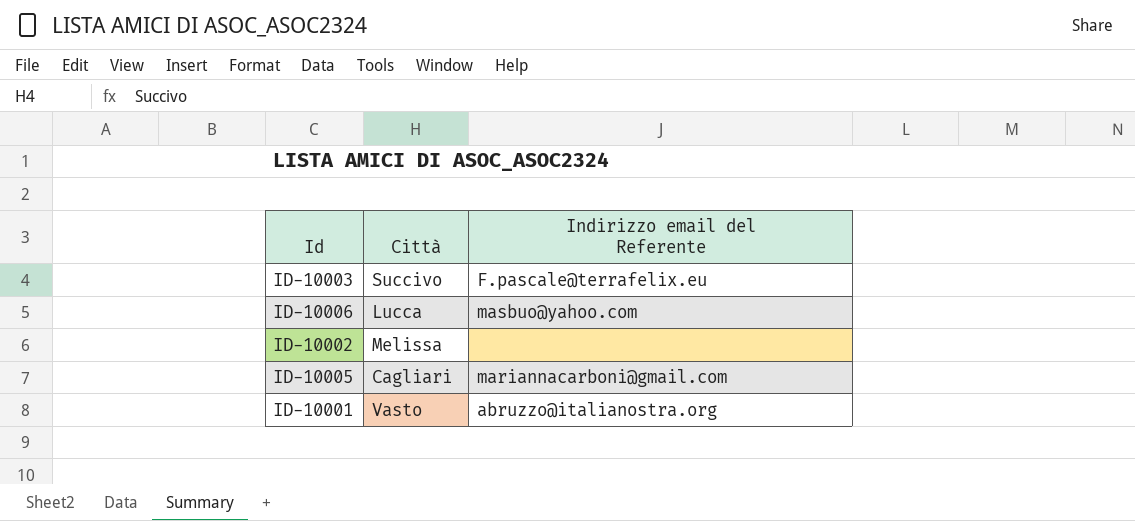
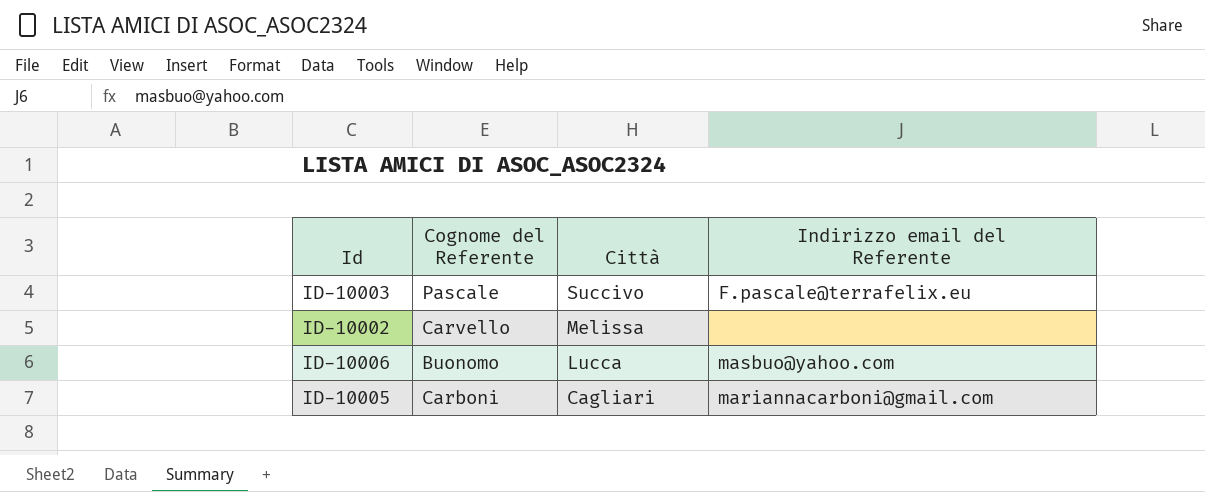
row order: none -> Città descending
column Cognome del Referente | position: none -> 2
row ID-10001: Vasto | abruzzo@italianostra.org -> none

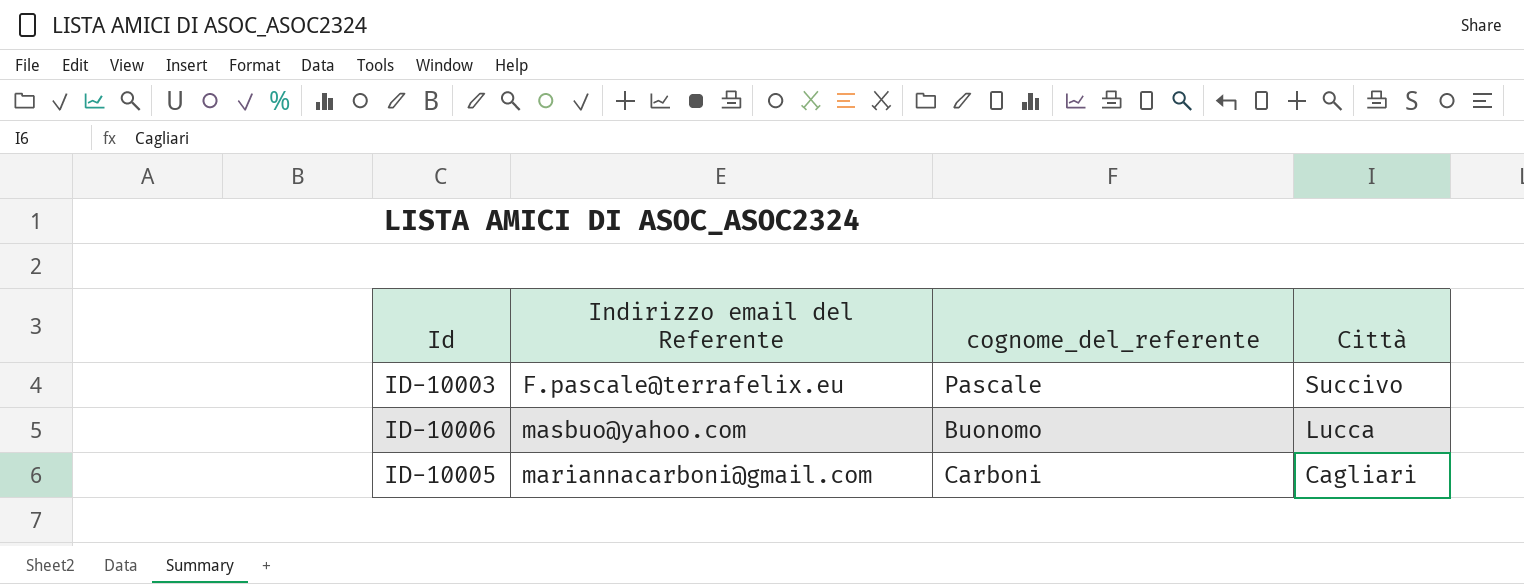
column Indirizzo email del Referente | position: 4 -> 2
column name: Cognome del Referente -> cognome_del_referente
row ID-10002: Carvello | Melissa | none -> none

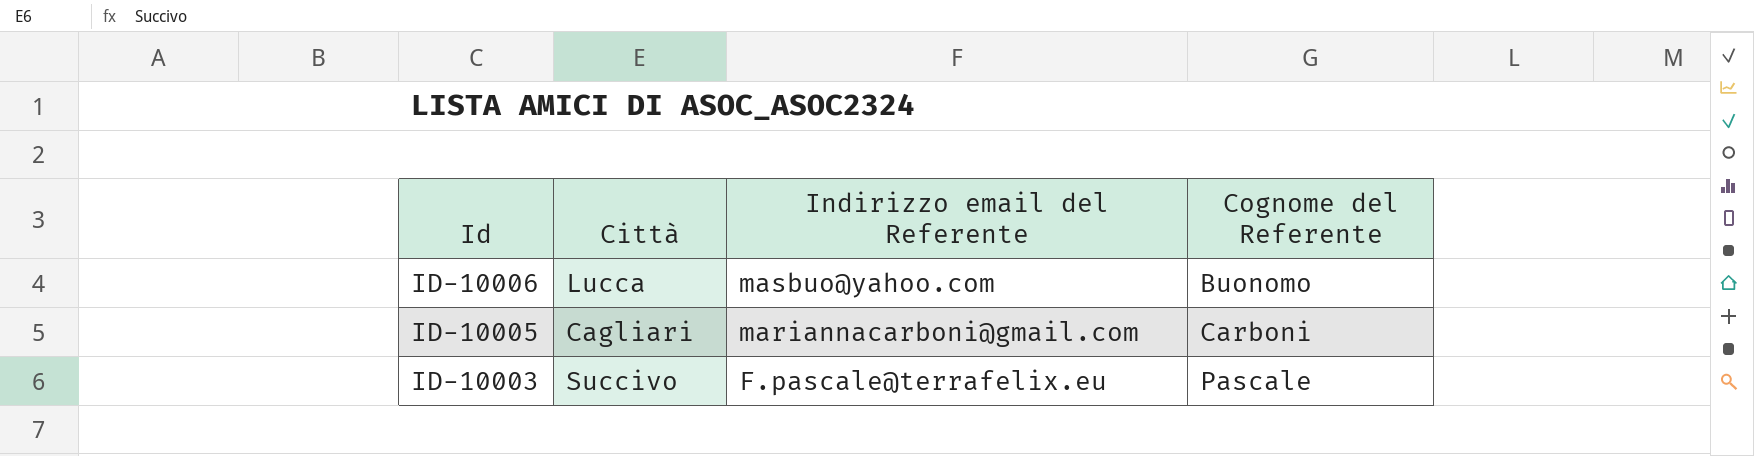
row order: Città descending -> Id descending
column Città | position: 4 -> 2
column name: cognome_del_referente -> Cognome del Referente

